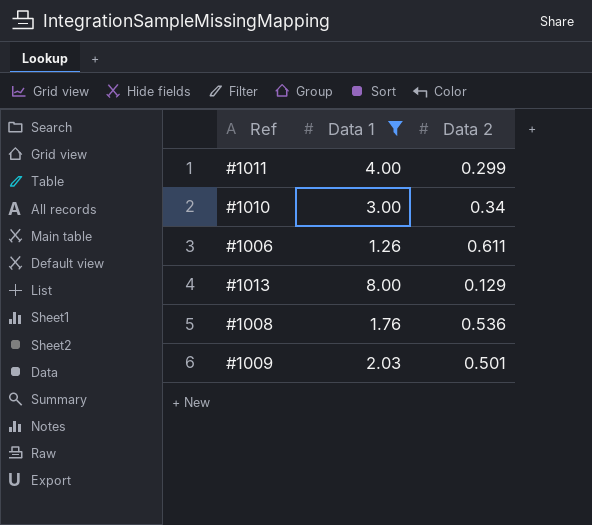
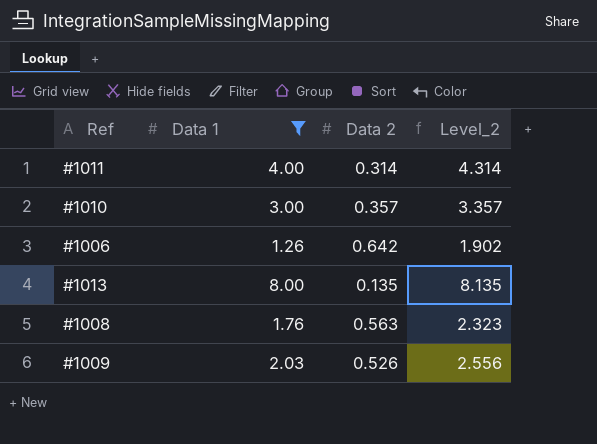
column Level_2 | formula: none -> [Data 1] + [Data 2]
#1011 | Data 2: 0.299 -> 0.314
#1010 | Data 2: 0.34 -> 0.357
#1006 | Data 2: 0.611 -> 0.642
#1013 | Data 2: 0.129 -> 0.135
#1008 | Data 2: 0.536 -> 0.563
#1009 | Data 2: 0.501 -> 0.526

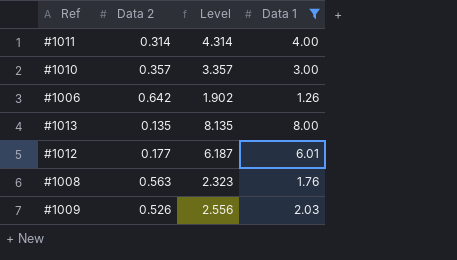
column name: Level_2 -> Level
column Data 1 | position: 2 -> 4
row #1012: none -> 0.177 | 6.187 | 6.01

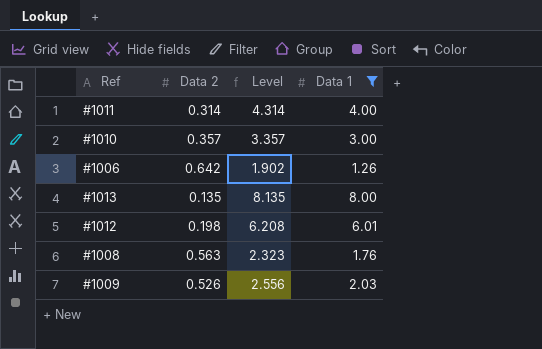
#1012 | Data 2: 0.177 -> 0.198
#1012 | Level: 6.187 -> 6.208

